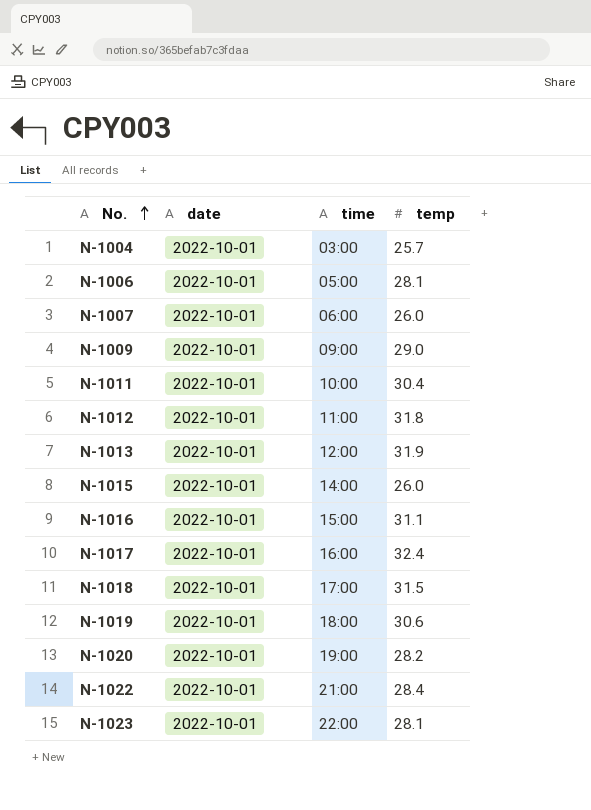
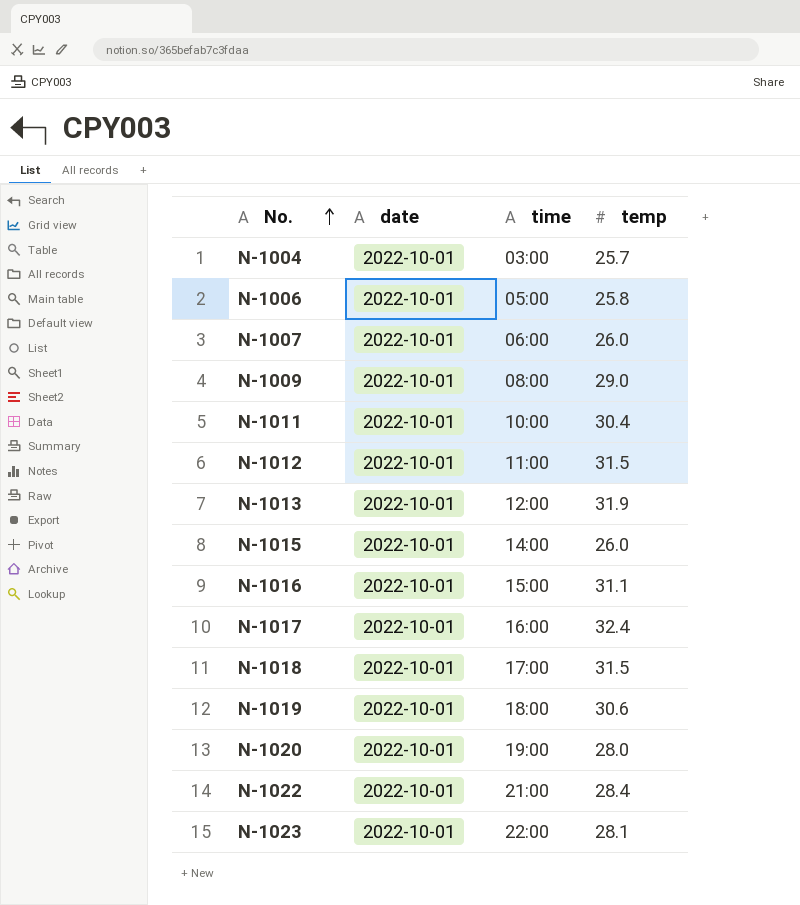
N-1006 | temp: 28.1 -> 25.8
N-1009 | time: 09:00 -> 08:00
N-1012 | temp: 31.8 -> 31.5
N-1020 | temp: 28.2 -> 28.0

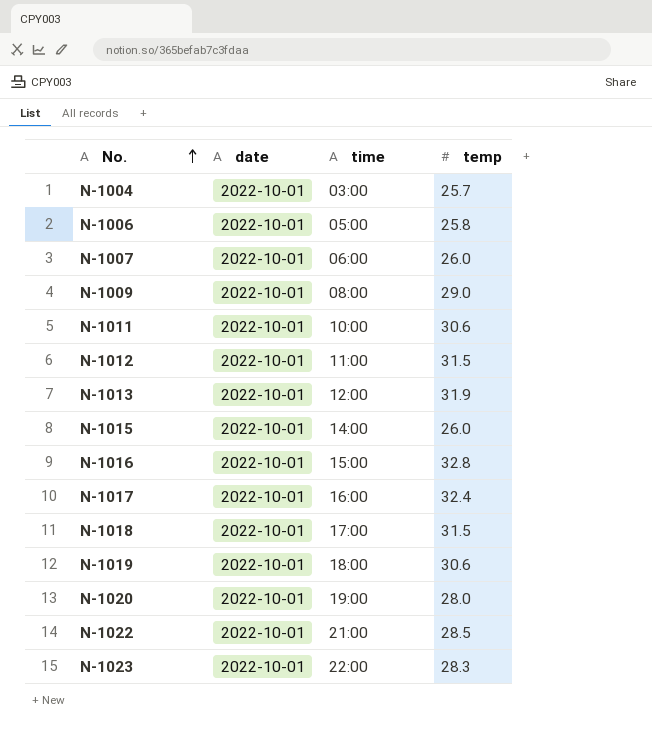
N-1011 | temp: 30.4 -> 30.6
N-1016 | temp: 31.1 -> 32.8
N-1022 | temp: 28.4 -> 28.5
N-1023 | temp: 28.1 -> 28.3

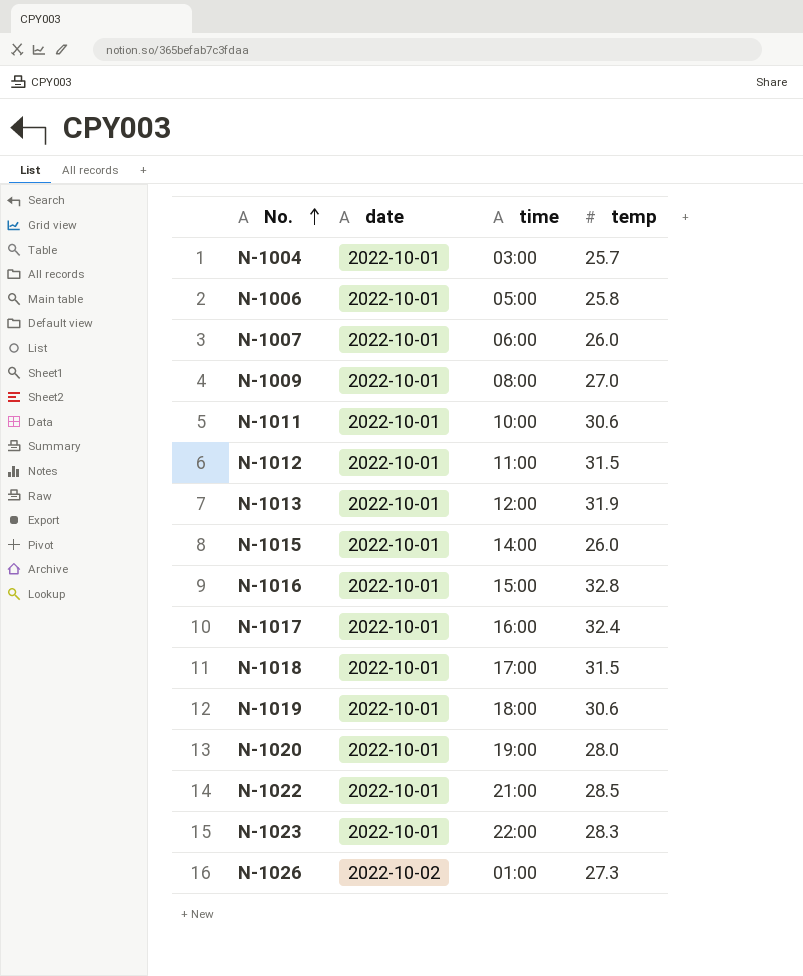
N-1009 | temp: 29.0 -> 27.0
row N-1026: none -> 2022-10-02 | 01:00 | 27.3

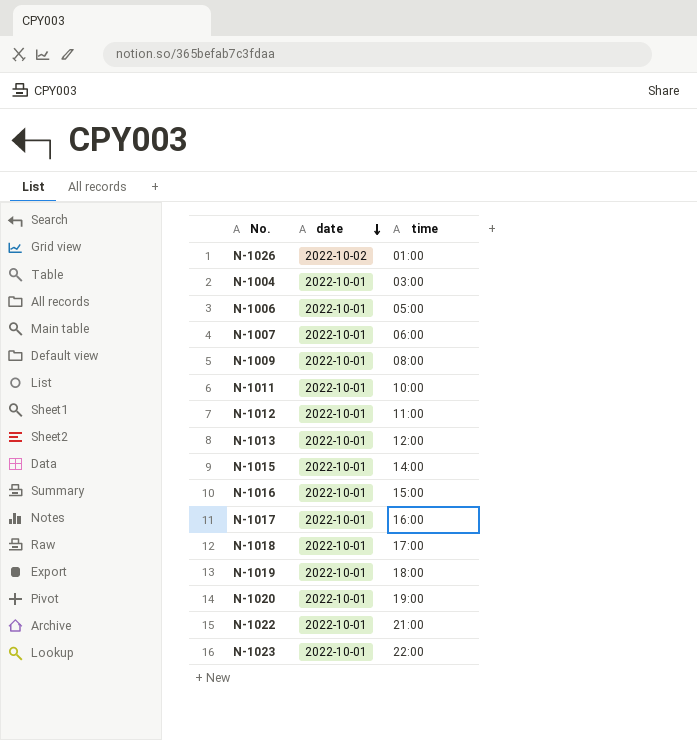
row order: No. ascending -> date descending
column temp | position: 4 -> none

